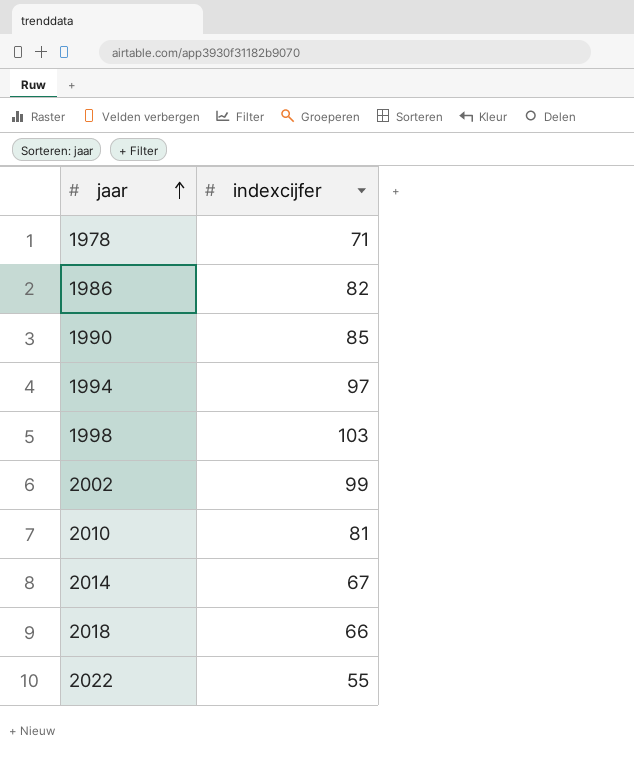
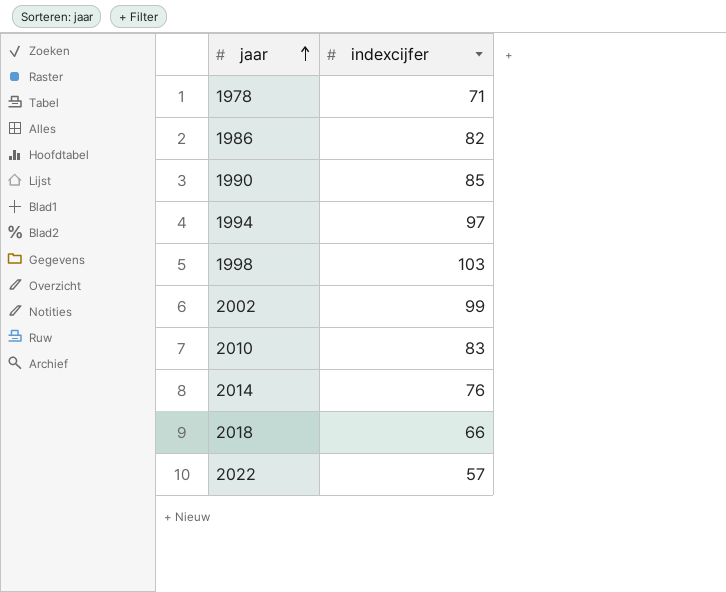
2010 | indexcijfer: 81 -> 83
2014 | indexcijfer: 67 -> 76
2022 | indexcijfer: 55 -> 57

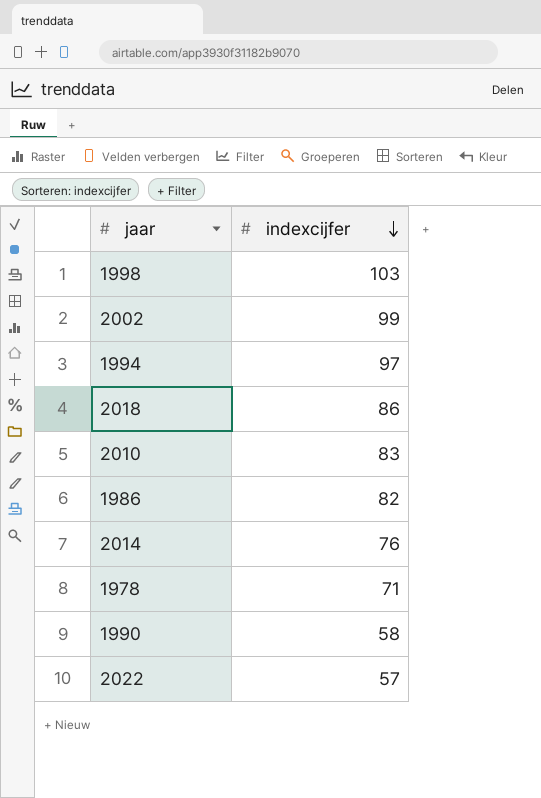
row order: jaar ascending -> indexcijfer descending
2018 | indexcijfer: 66 -> 86
1990 | indexcijfer: 85 -> 58

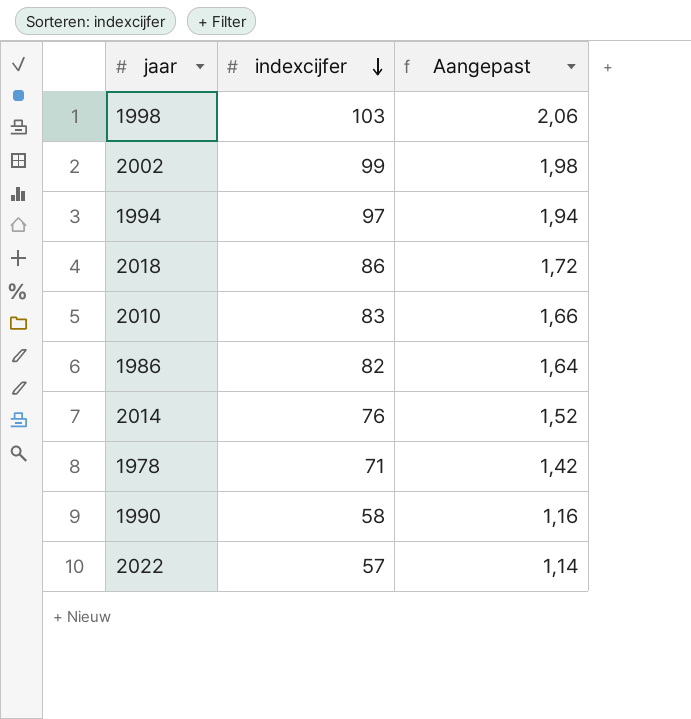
column Aangepast | formula: none -> [indexcijfer] * 0,02

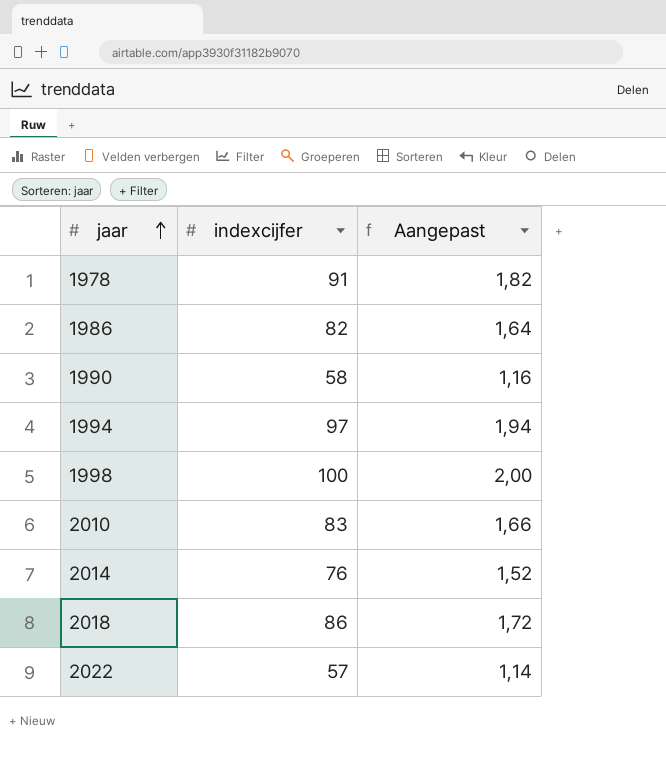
row order: indexcijfer descending -> jaar ascending
row 2002: 99 | 1,98 -> none
1978 | indexcijfer: 71 -> 91
1978 | Aangepast: 1,42 -> 1,82
1998 | indexcijfer: 103 -> 100
1998 | Aangepast: 2,06 -> 2,00

